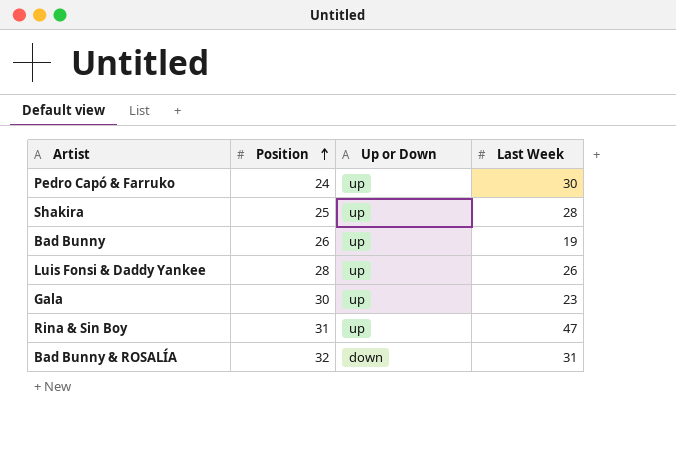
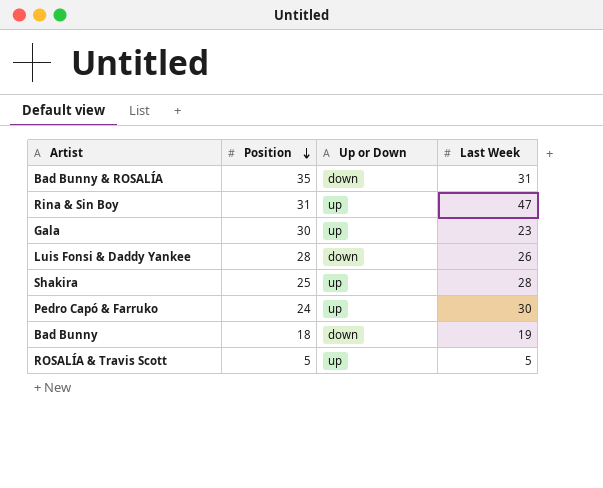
row order: Position ascending -> Position descending
Bad Bunny & ROSALÍA | Position: 32 -> 35
Luis Fonsi & Daddy Yankee | Up or Down: up -> down
Bad Bunny | Position: 26 -> 18
Bad Bunny | Up or Down: up -> down
row ROSALÍA & Travis Scott: none -> 5 | up | 5

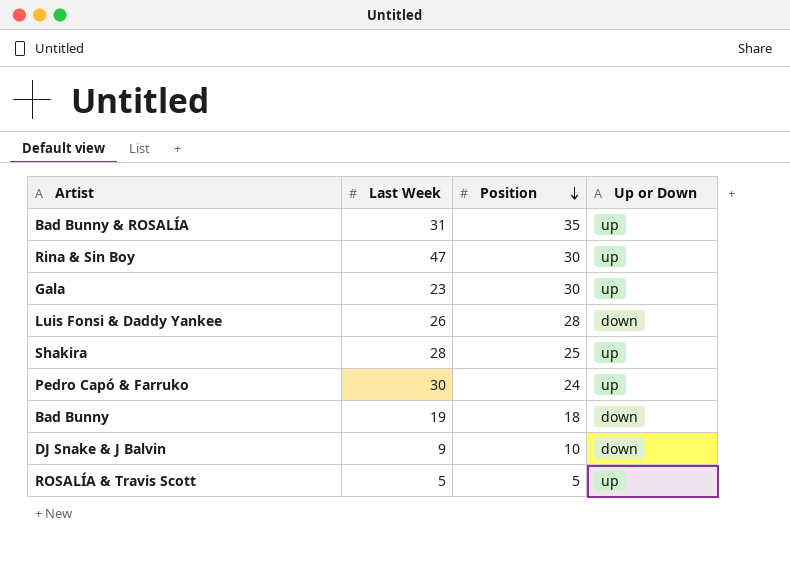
column Last Week | position: 4 -> 2
Bad Bunny & ROSALÍA | Up or Down: down -> up
Rina & Sin Boy | Position: 31 -> 30
row DJ Snake & J Balvin: none -> 9 | 10 | down

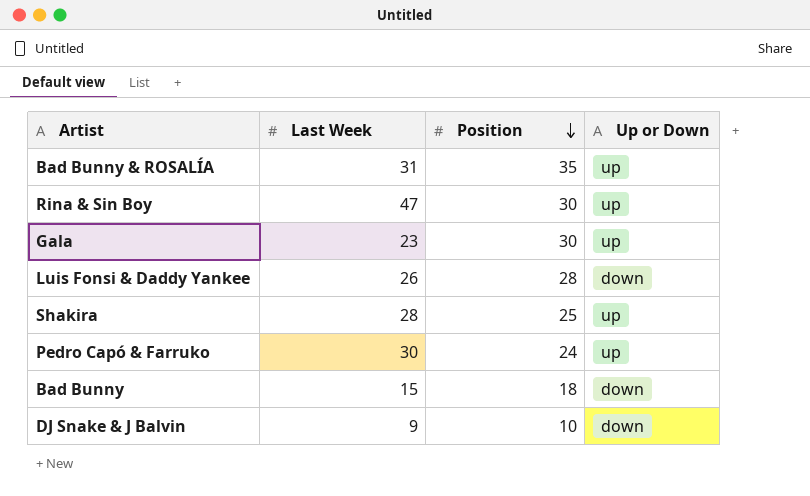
row ROSALÍA & Travis Scott: 5 | 5 | up -> none
Bad Bunny | Last Week: 19 -> 15

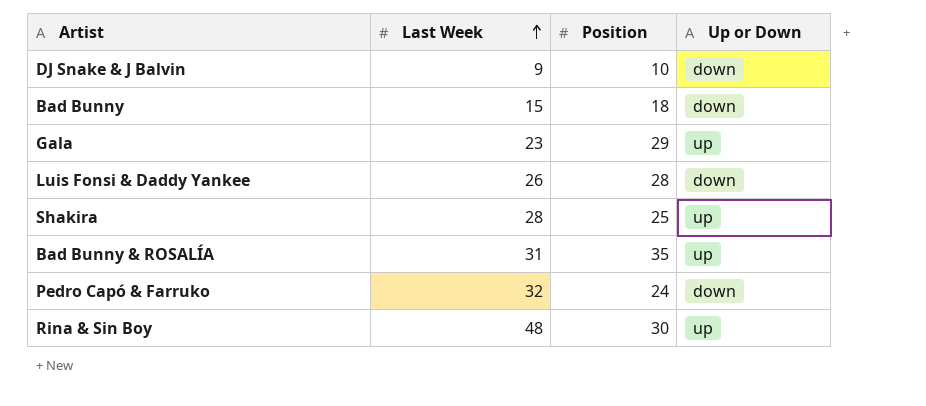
row order: Position descending -> Last Week ascending
Gala | Position: 30 -> 29
Pedro Capó & Farruko | Last Week: 30 -> 32
Pedro Capó & Farruko | Up or Down: up -> down
Rina & Sin Boy | Last Week: 47 -> 48

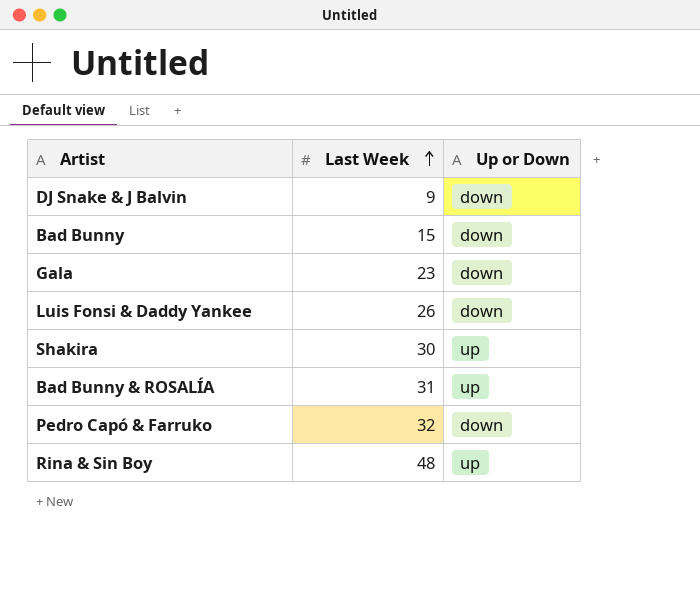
column Position | position: 3 -> none
Gala | Up or Down: up -> down
Shakira | Last Week: 28 -> 30

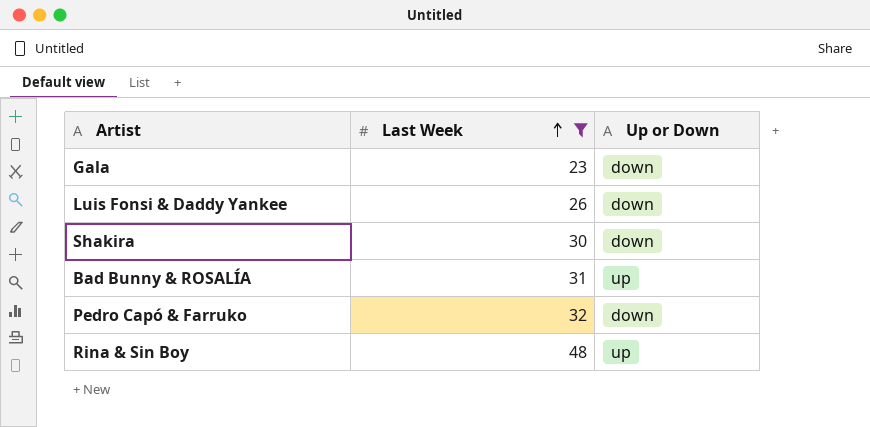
filter: none -> Last Week >= 23
Shakira | Up or Down: up -> down

